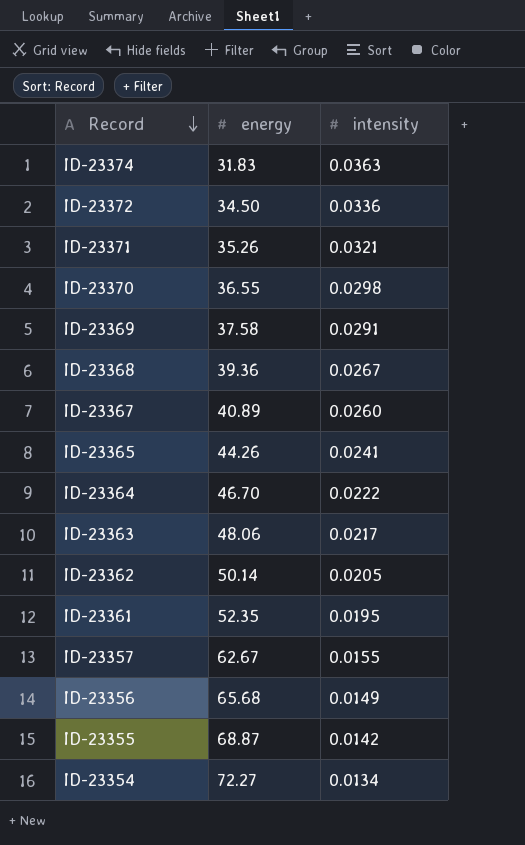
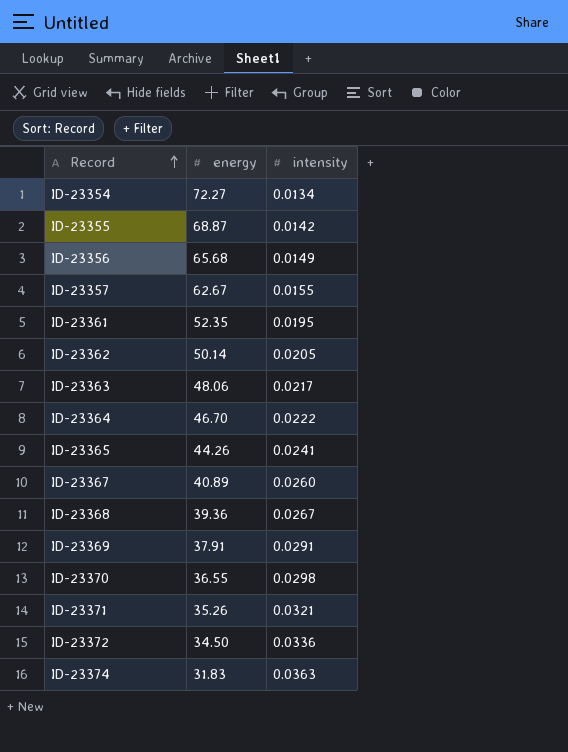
row order: Record descending -> Record ascending
ID-23369 | energy: 37.58 -> 37.91

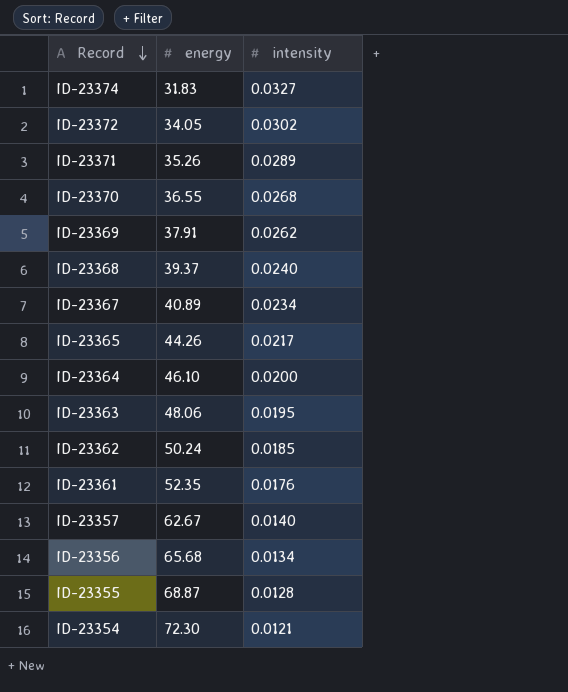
row order: Record ascending -> Record descending
ID-23374 | intensity: 0.0363 -> 0.0327
ID-23372 | energy: 34.50 -> 34.05
ID-23372 | intensity: 0.0336 -> 0.0302
ID-23371 | intensity: 0.0321 -> 0.0289
ID-23370 | intensity: 0.0298 -> 0.0268
ID-23369 | intensity: 0.0291 -> 0.0262
ID-23368 | energy: 39.36 -> 39.37
ID-23368 | intensity: 0.0267 -> 0.0240
ID-23367 | intensity: 0.0260 -> 0.0234
ID-23365 | intensity: 0.0241 -> 0.0217
ID-23364 | energy: 46.70 -> 46.10
ID-23364 | intensity: 0.0222 -> 0.0200
ID-23363 | intensity: 0.0217 -> 0.0195
ID-23362 | energy: 50.14 -> 50.24
ID-23362 | intensity: 0.0205 -> 0.0185
ID-23361 | intensity: 0.0195 -> 0.0176
ID-23357 | intensity: 0.0155 -> 0.0140
ID-23356 | intensity: 0.0149 -> 0.0134
ID-23355 | intensity: 0.0142 -> 0.0128
ID-23354 | energy: 72.27 -> 72.30
ID-23354 | intensity: 0.0134 -> 0.0121

